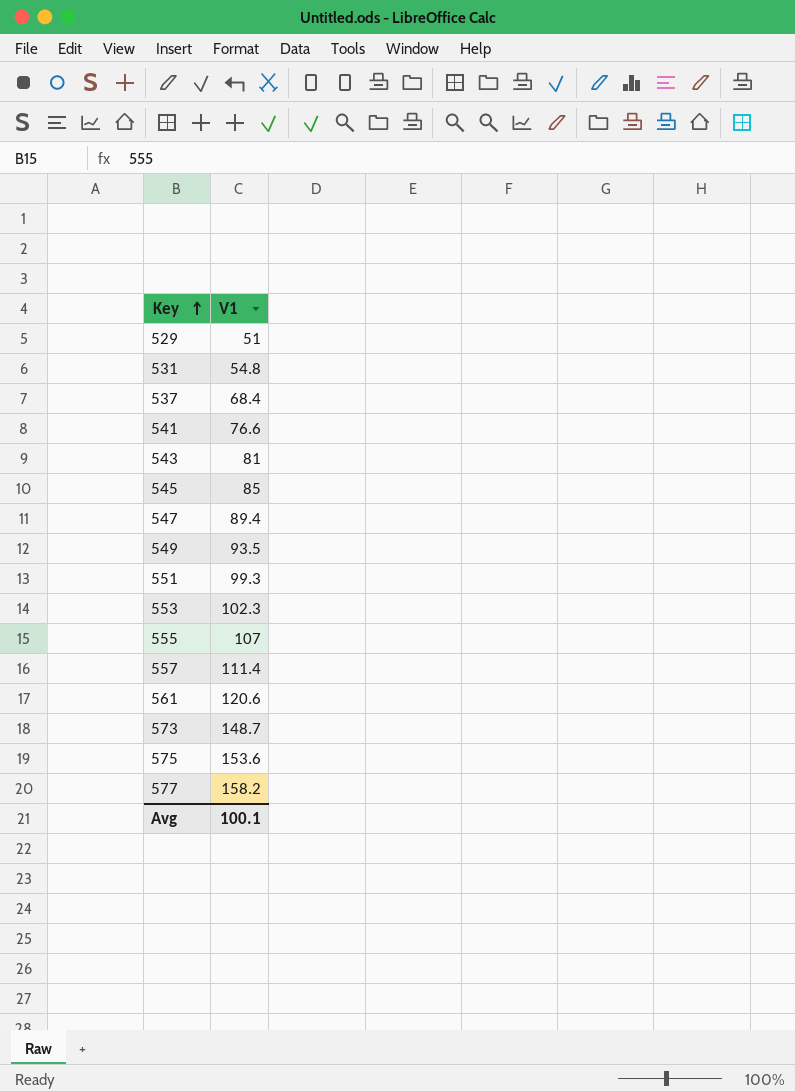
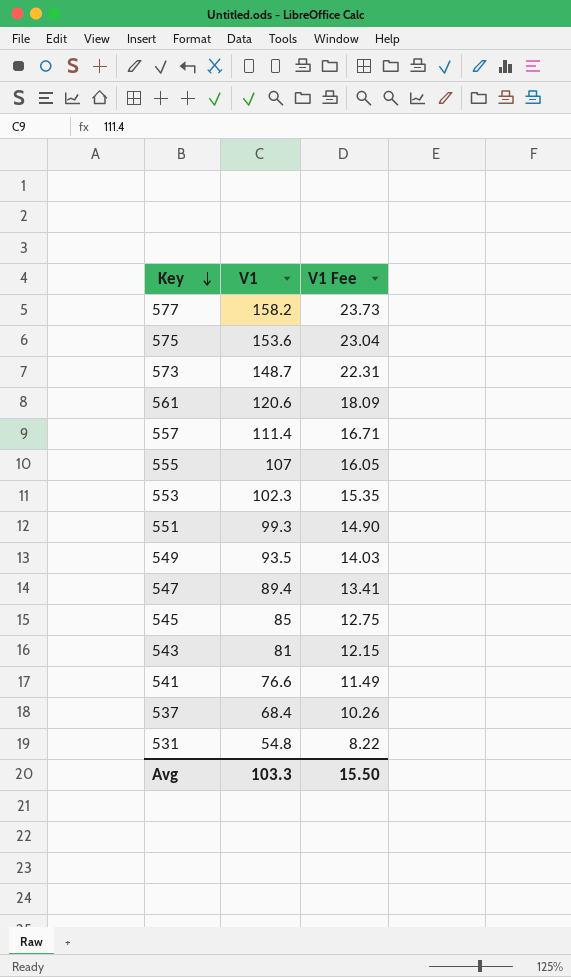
row order: Key ascending -> Key descending
column V1 Fee | formula: none -> [V1] * 0.15
row 529: 51 -> none
Avg | V1: 100.1 -> 103.3

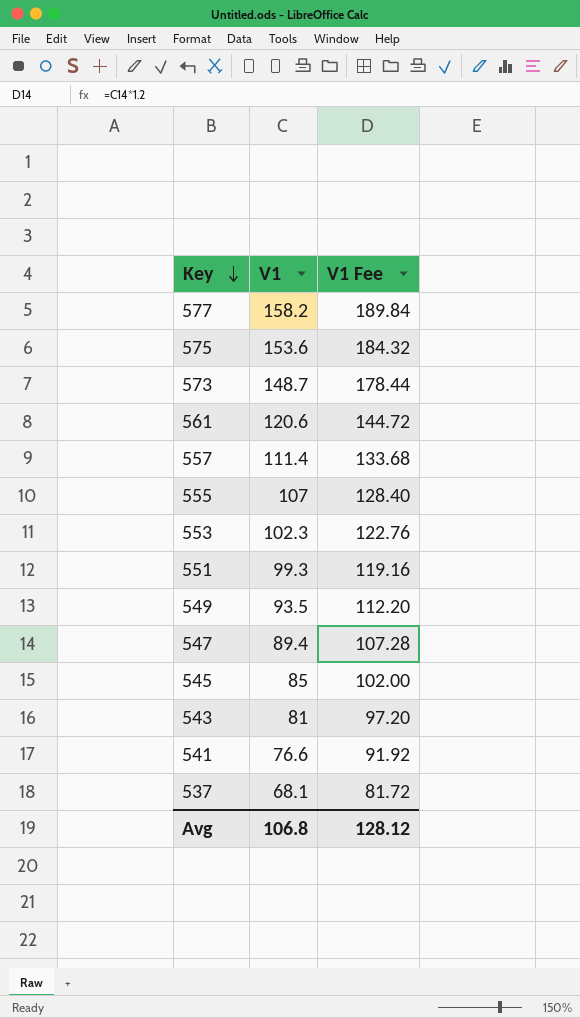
column V1 Fee | formula: [V1] * 0.15 -> [V1] * 1.2
row 531: 54.8 | 8.22 -> none
537 | V1: 68.4 -> 68.1
Avg | V1: 103.3 -> 106.8
Avg | V1 Fee: 15.50 -> 128.12

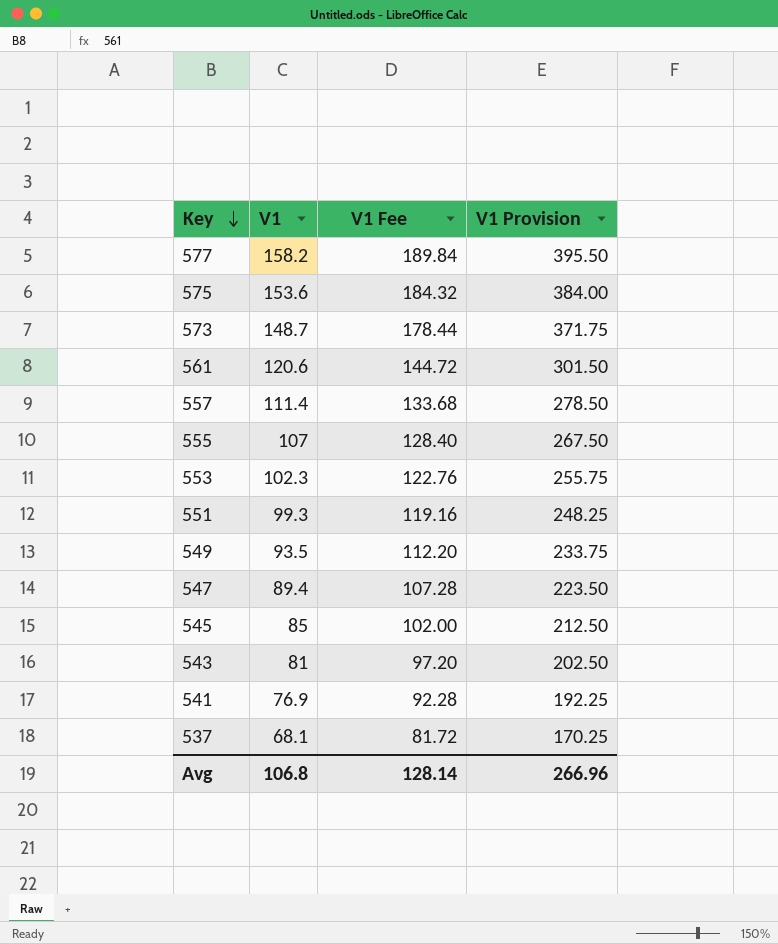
column V1 Provision | formula: none -> [V1] * 2.5
541 | V1: 76.6 -> 76.9
541 | V1 Fee: 91.92 -> 92.28
Avg | V1 Fee: 128.12 -> 128.14

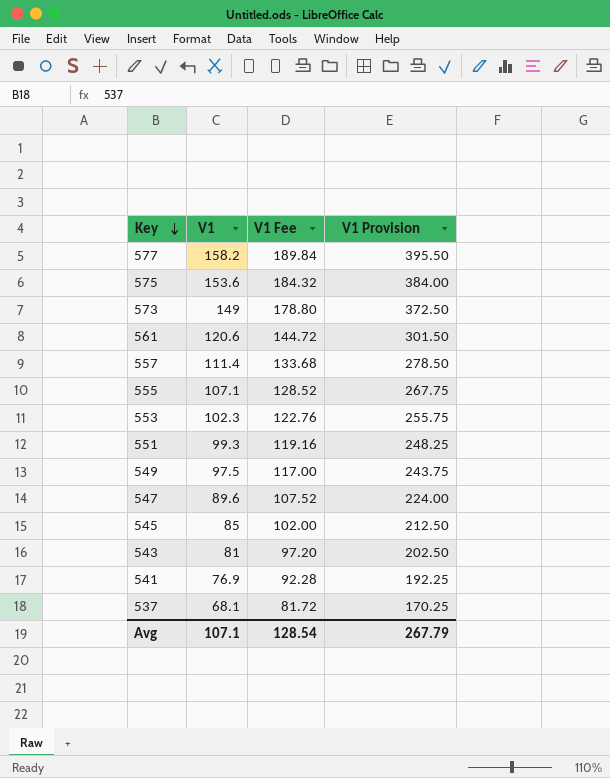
573 | V1: 148.7 -> 149
573 | V1 Fee: 178.44 -> 178.80
573 | V1 Provision: 371.75 -> 372.50
555 | V1: 107 -> 107.1
555 | V1 Fee: 128.40 -> 128.52
555 | V1 Provision: 267.50 -> 267.75
549 | V1: 93.5 -> 97.5
549 | V1 Fee: 112.20 -> 117.00
549 | V1 Provision: 233.75 -> 243.75
547 | V1: 89.4 -> 89.6
547 | V1 Fee: 107.28 -> 107.52
547 | V1 Provision: 223.50 -> 224.00
Avg | V1: 106.8 -> 107.1
Avg | V1 Fee: 128.14 -> 128.54
Avg | V1 Provision: 266.96 -> 267.79

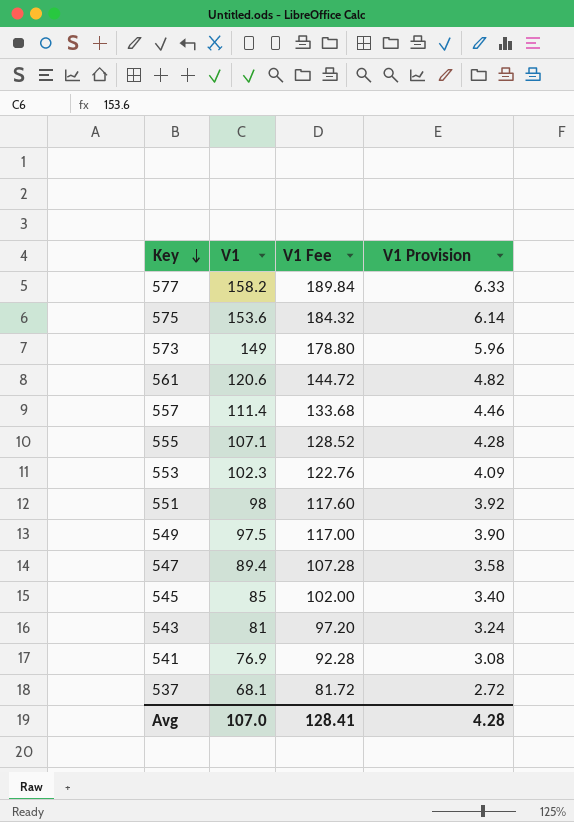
column V1 Provision | formula: [V1] * 2.5 -> [V1] * 0.04
551 | V1: 99.3 -> 98
551 | V1 Fee: 119.16 -> 117.60
547 | V1: 89.6 -> 89.4
547 | V1 Fee: 107.52 -> 107.28
Avg | V1: 107.1 -> 107.0
Avg | V1 Fee: 128.54 -> 128.41
Avg | V1 Provision: 267.79 -> 4.28

